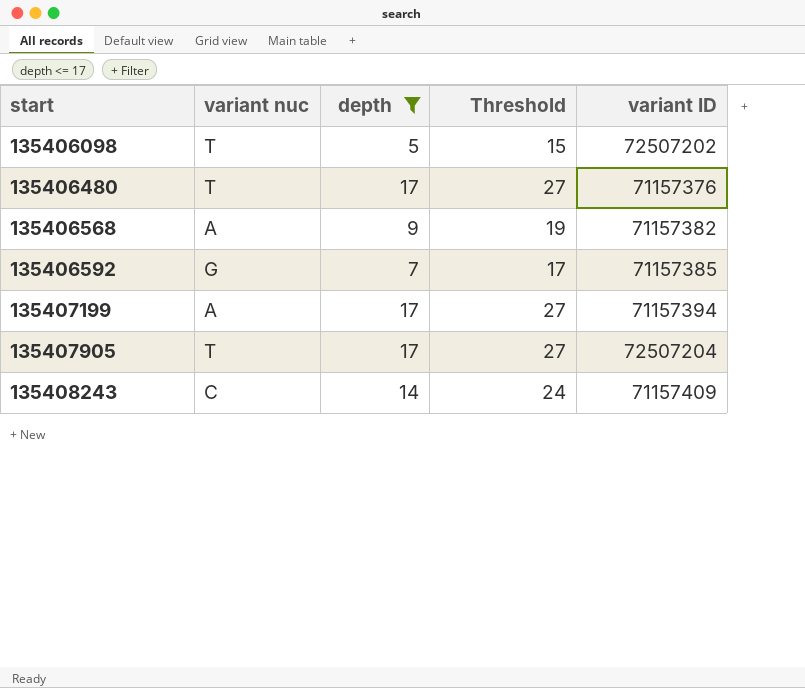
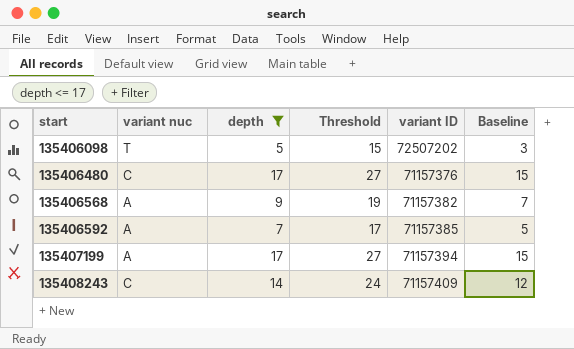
column Baseline | formula: none -> [depth] - 2
row 135407905: T | 17 | 27 | 72507204 -> none
135406480 | variant nuc: T -> C
135406592 | variant nuc: G -> A

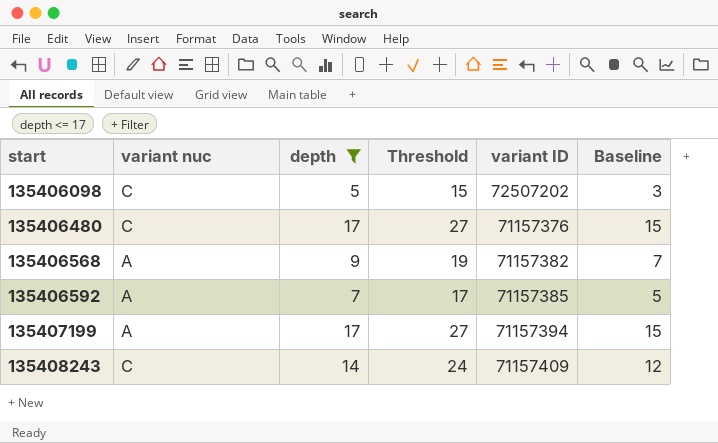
135406098 | variant nuc: T -> C

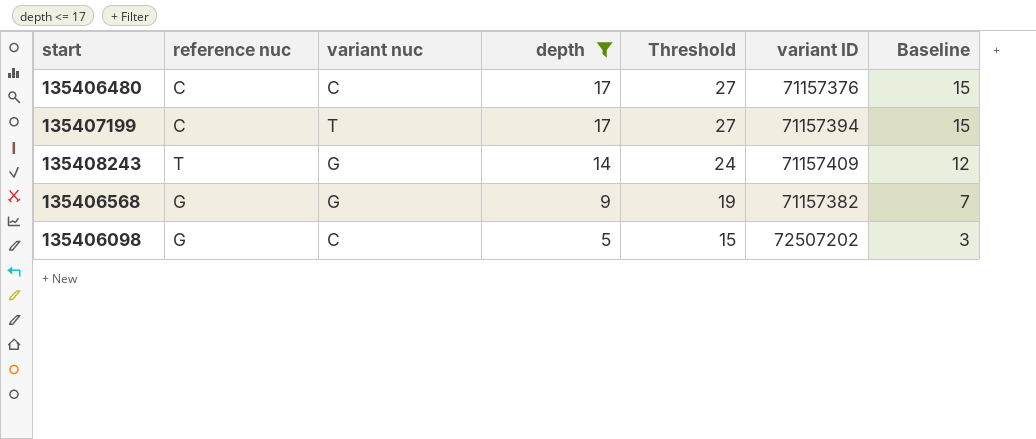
row order: start ascending -> depth descending
column reference nuc | position: none -> 2
row 135406592: A | 7 | 17 | 71157385 | 5 -> none
135407199 | variant nuc: A -> T
135408243 | variant nuc: C -> G
135406568 | variant nuc: A -> G

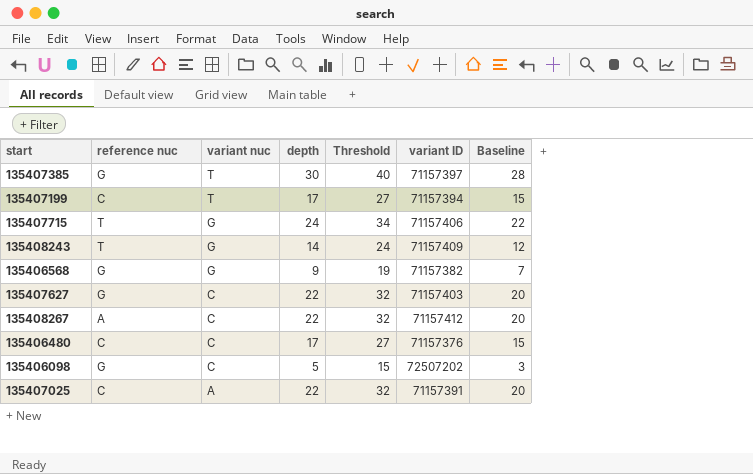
filter: depth <= 17 -> none
row order: depth descending -> variant nuc descending

